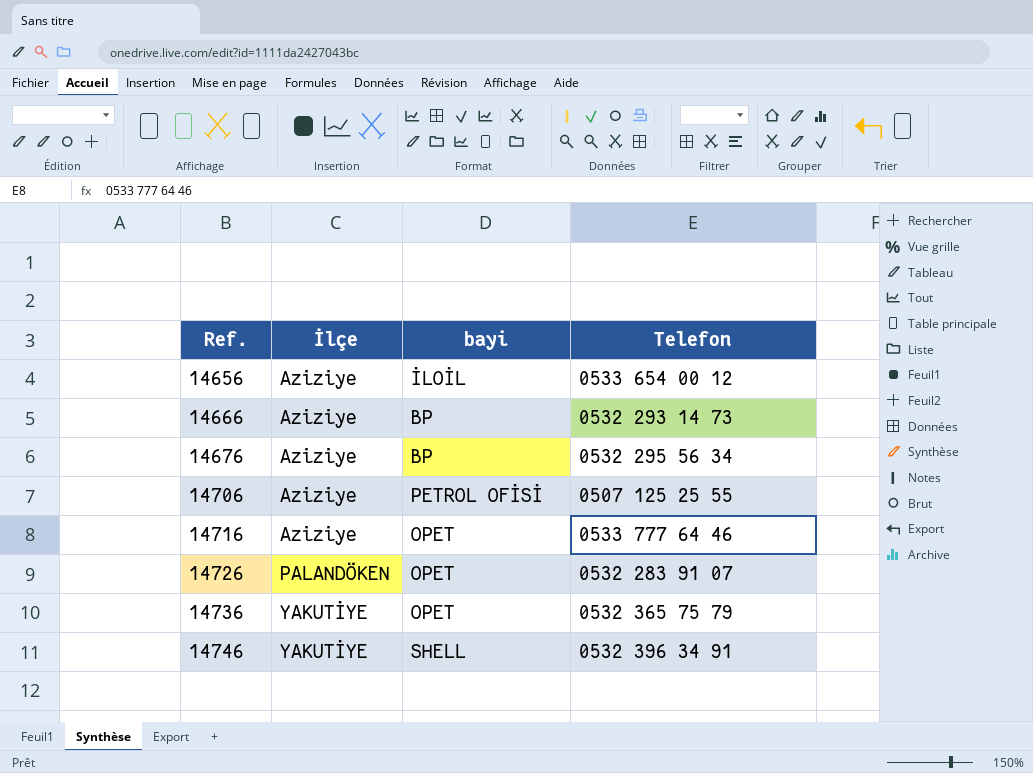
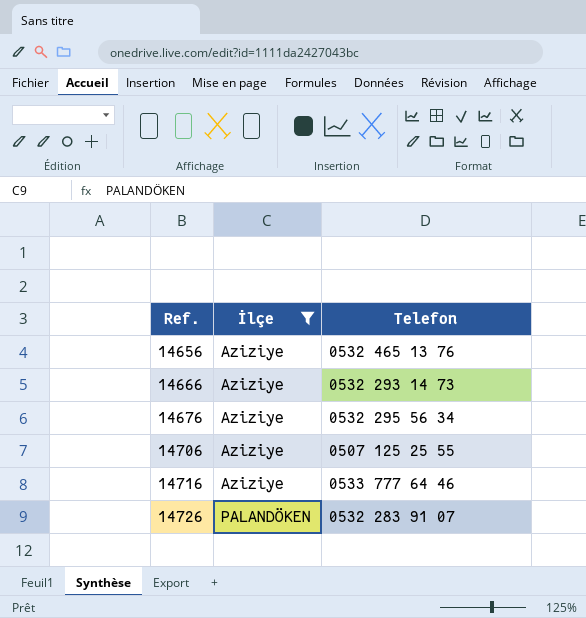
filter: none -> İlçe != YAKUTİYE
column bayi | position: 3 -> none
14656 | Telefon: 0533 654 00 12 -> 0532 465 13 76

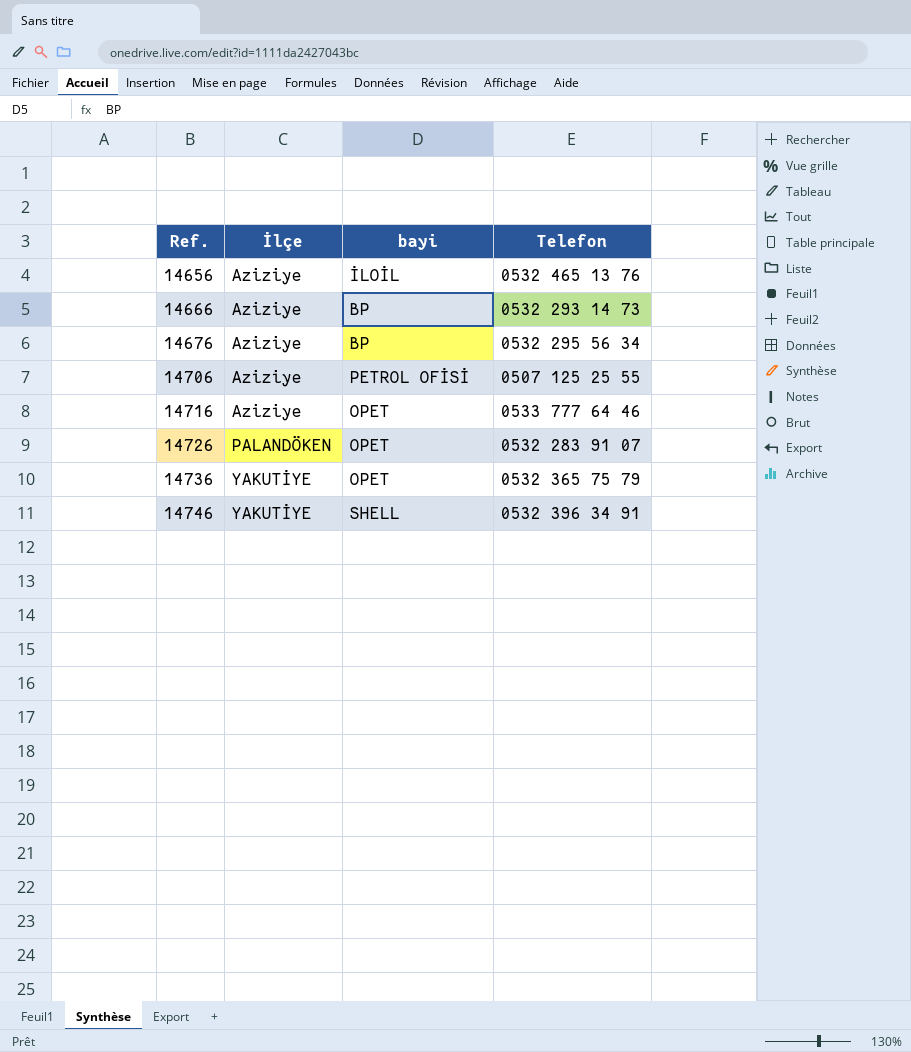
filter: İlçe != YAKUTİYE -> none
column bayi | position: none -> 3

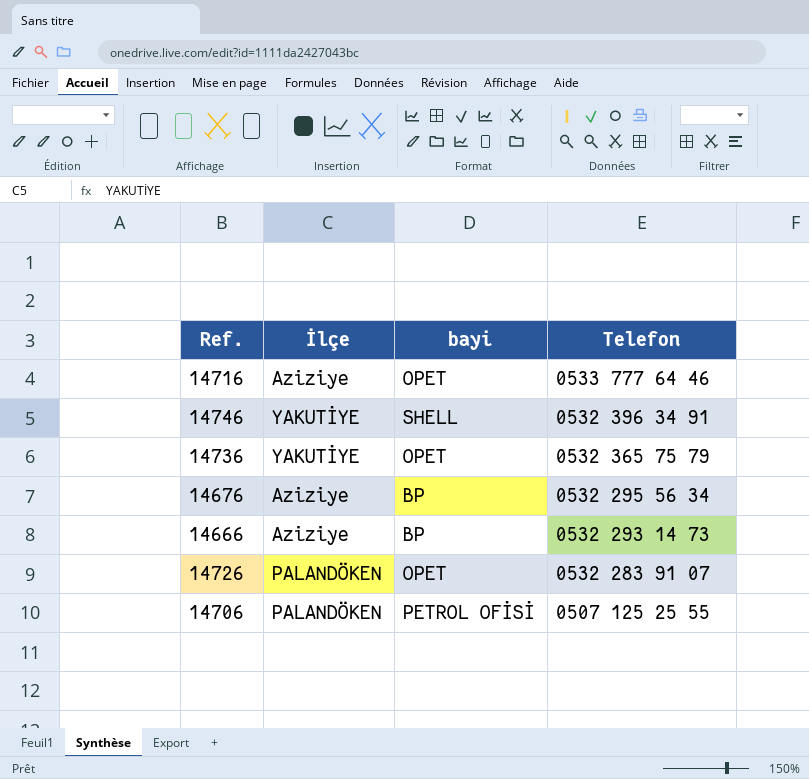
row order: Ref. ascending -> Telefon descending
row 14656: Aziziye | İLOİL | 0532 465 13 76 -> none
14706 | İlçe: Aziziye -> PALANDÖKEN

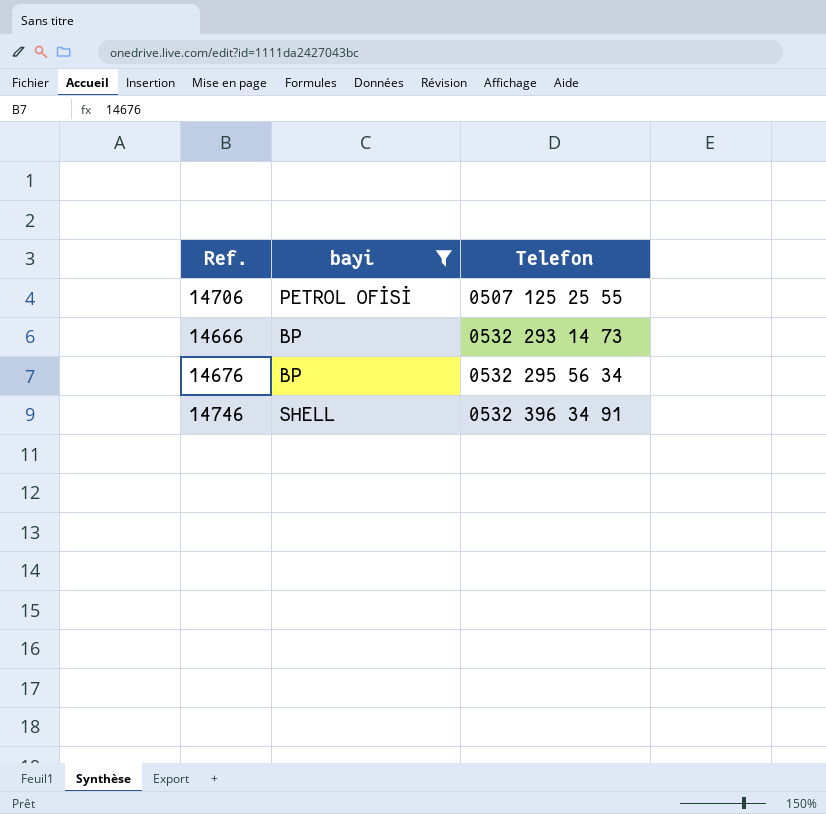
filter: none -> bayi != OPET
row order: Telefon descending -> Telefon ascending
column İlçe | position: 2 -> none

